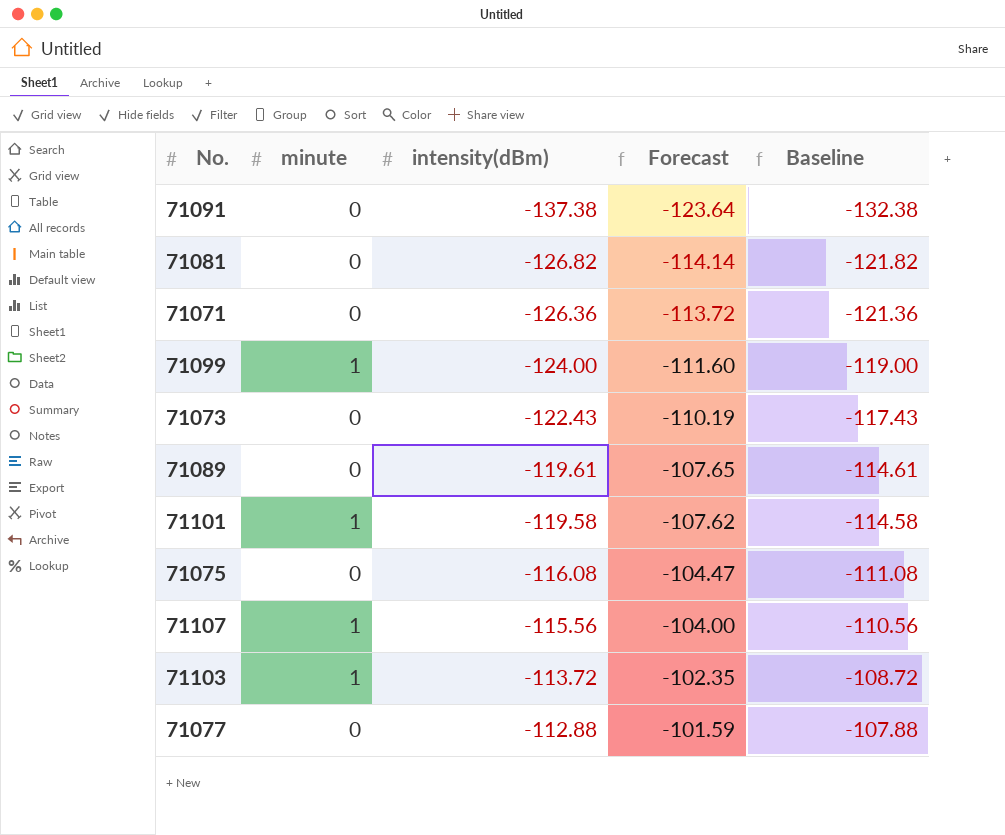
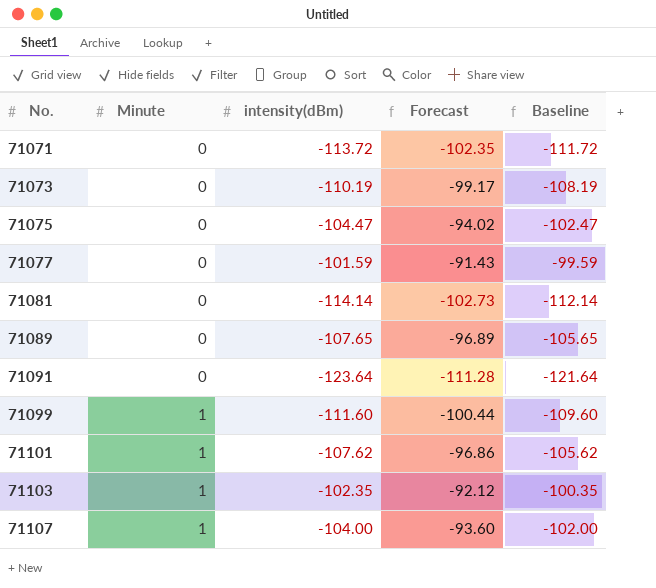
row order: intensity(dBm) ascending -> No. ascending
column name: minute -> Minute
column Baseline | formula: [intensity(dBm)] + 5 -> [intensity(dBm)] + 2
71071 | intensity(dBm): -126.36 -> -113.72
71071 | Forecast: -113.72 -> -102.35
71073 | intensity(dBm): -122.43 -> -110.19
71073 | Forecast: -110.19 -> -99.17
71075 | intensity(dBm): -116.08 -> -104.47
71075 | Forecast: -104.47 -> -94.02
71077 | intensity(dBm): -112.88 -> -101.59
71077 | Forecast: -101.59 -> -91.43
71081 | intensity(dBm): -126.82 -> -114.14
71081 | Forecast: -114.14 -> -102.73
71089 | intensity(dBm): -119.61 -> -107.65
71089 | Forecast: -107.65 -> -96.89
71091 | intensity(dBm): -137.38 -> -123.64
71091 | Forecast: -123.64 -> -111.28
71099 | intensity(dBm): -124.00 -> -111.60
71099 | Forecast: -111.60 -> -100.44
71101 | intensity(dBm): -119.58 -> -107.62
71101 | Forecast: -107.62 -> -96.86
71103 | intensity(dBm): -113.72 -> -102.35
71103 | Forecast: -102.35 -> -92.12
71107 | intensity(dBm): -115.56 -> -104.00
71107 | Forecast: -104.00 -> -93.60

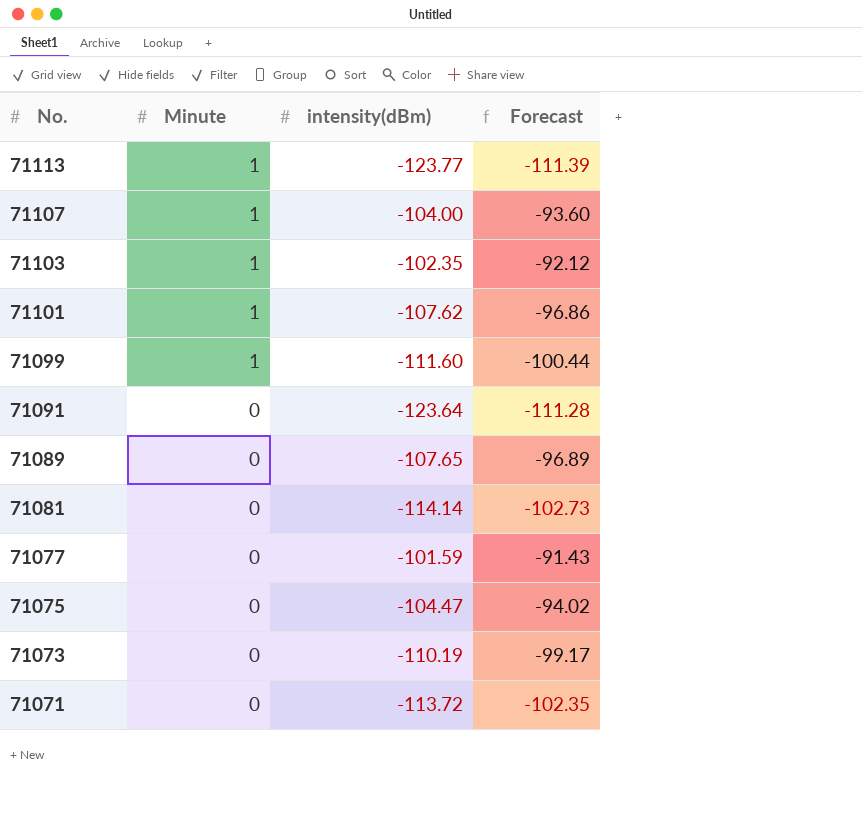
row order: No. ascending -> No. descending
column Baseline | formula: [intensity(dBm)] + 2 -> none
row 71113: none -> 1 | -123.77 | -111.39

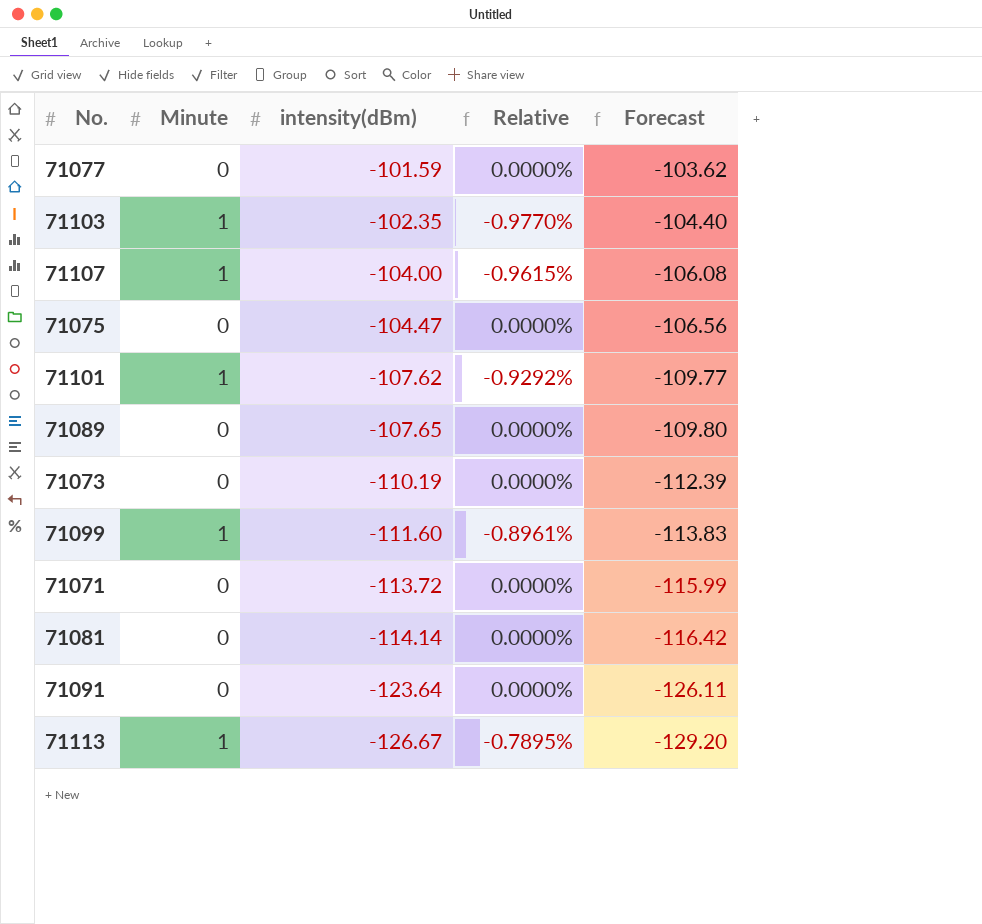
row order: No. descending -> intensity(dBm) descending
column Relative | formula: none -> [Minute] / [intensity(dBm)]
column Forecast | formula: [intensity(dBm)] * 0.9 -> [intensity(dBm)] * 1.02
71113 | intensity(dBm): -123.77 -> -126.67

